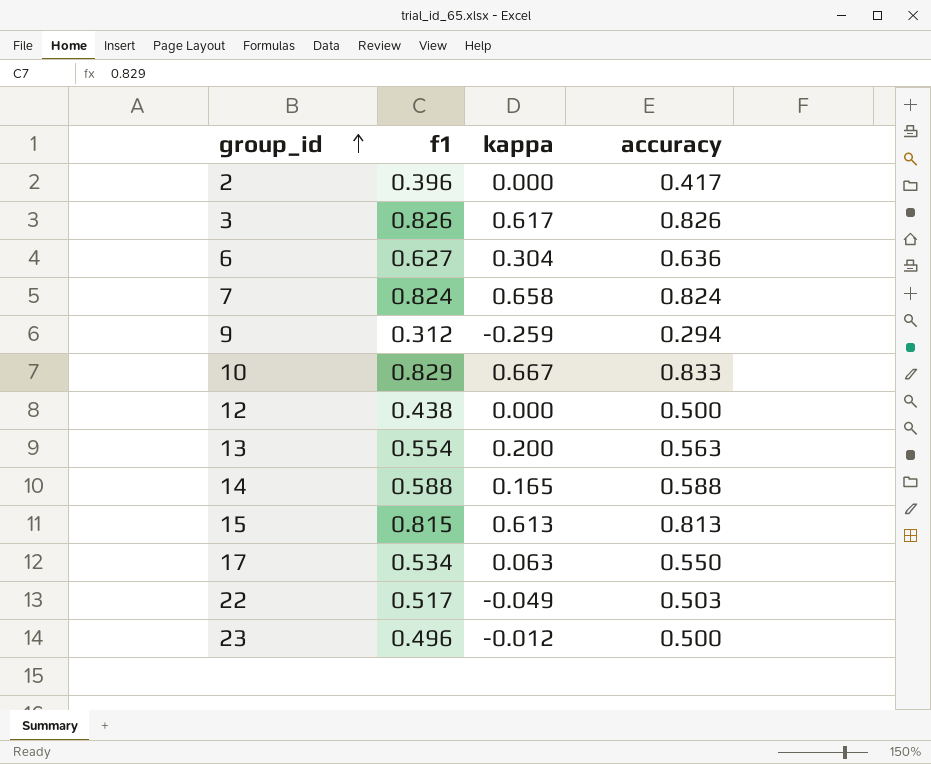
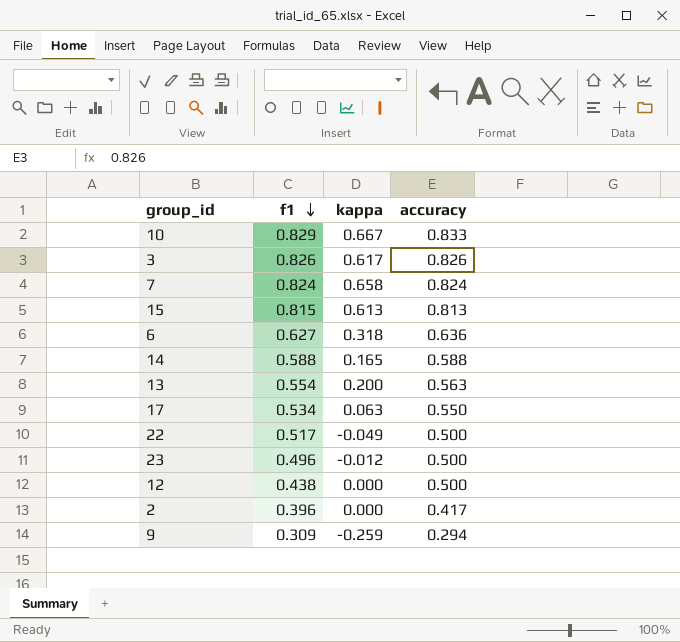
row order: group_id ascending -> f1 descending
6 | kappa: 0.304 -> 0.318
22 | accuracy: 0.503 -> 0.500
9 | f1: 0.312 -> 0.309

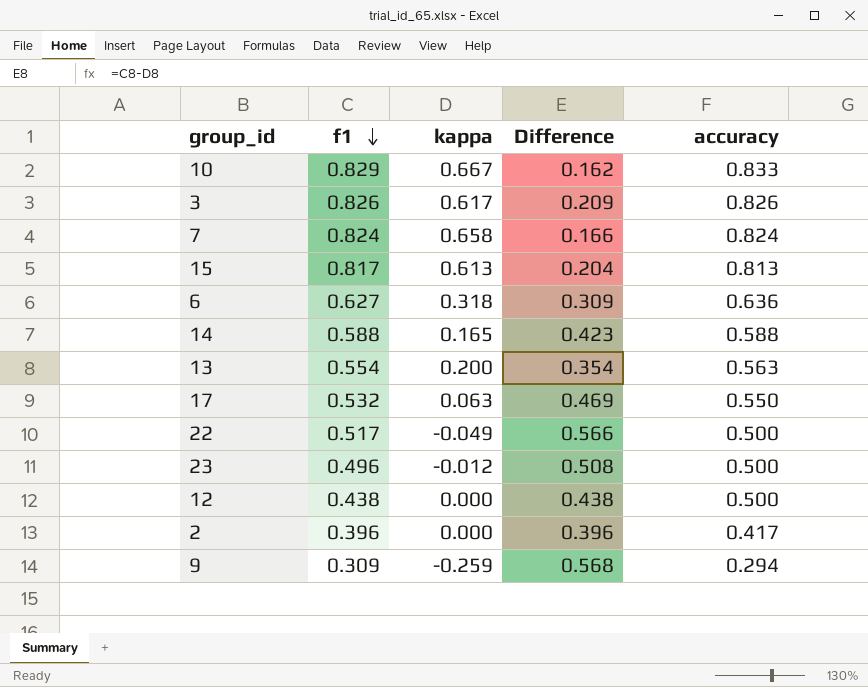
column Difference | formula: none -> [f1] - [kappa]
15 | f1: 0.815 -> 0.817
17 | f1: 0.534 -> 0.532

